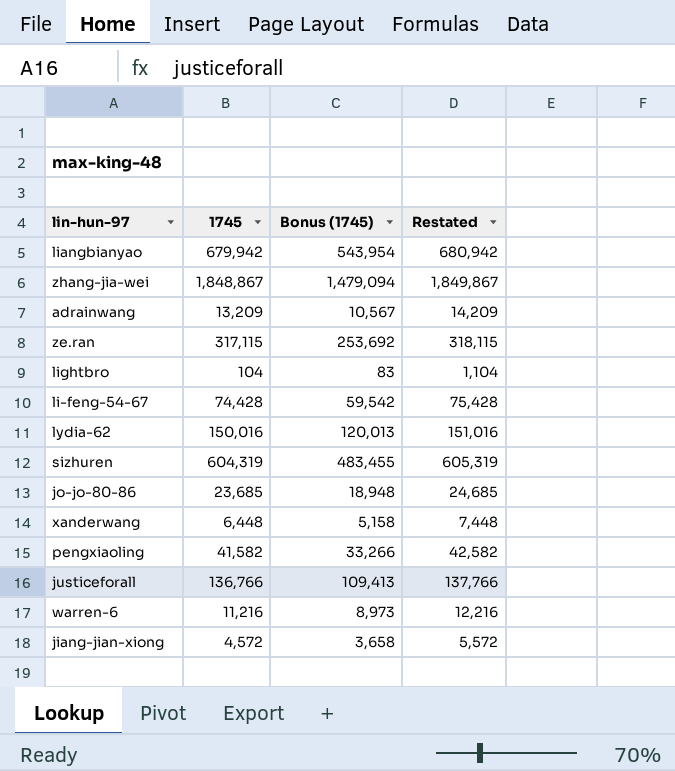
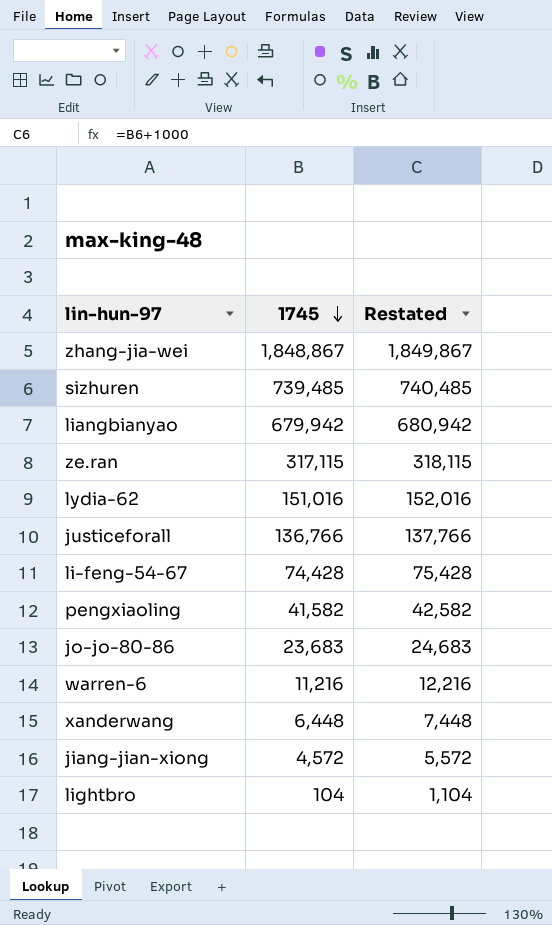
row order: none -> 1745 descending
column Bonus (1745) | formula: [1745] * 0.8 -> none
row adrainwang: 13,209 | 10,567 | 14,209 -> none
sizhuren | 1745: 604,319 -> 739,485
sizhuren | Restated: 605,319 -> 740,485
lydia-62 | 1745: 150,016 -> 151,016
lydia-62 | Restated: 151,016 -> 152,016
jo-jo-80-86 | 1745: 23,685 -> 23,683
jo-jo-80-86 | Restated: 24,685 -> 24,683

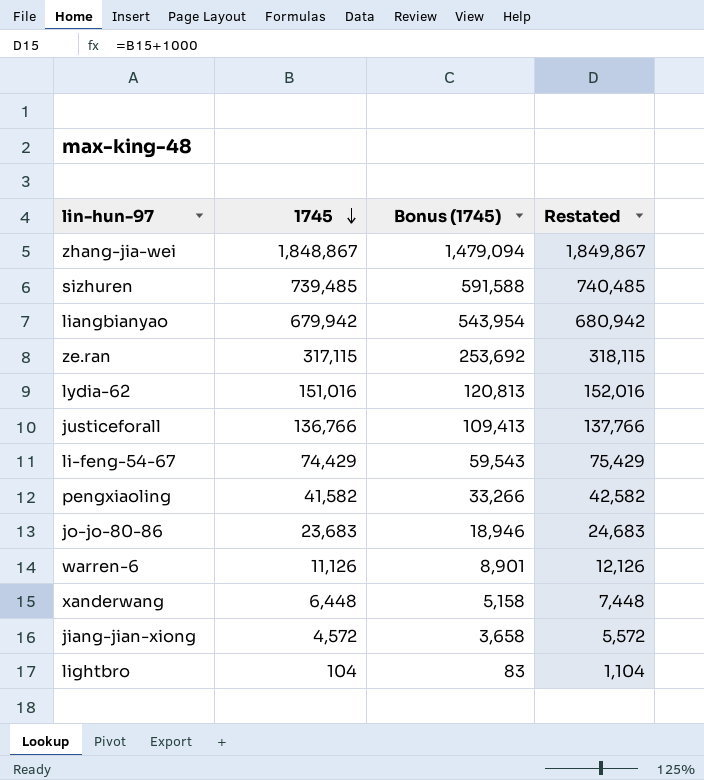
column Bonus (1745) | formula: none -> [1745] * 0.8
li-feng-54-67 | 1745: 74,428 -> 74,429
li-feng-54-67 | Restated: 75,428 -> 75,429
warren-6 | 1745: 11,216 -> 11,126
warren-6 | Restated: 12,216 -> 12,126

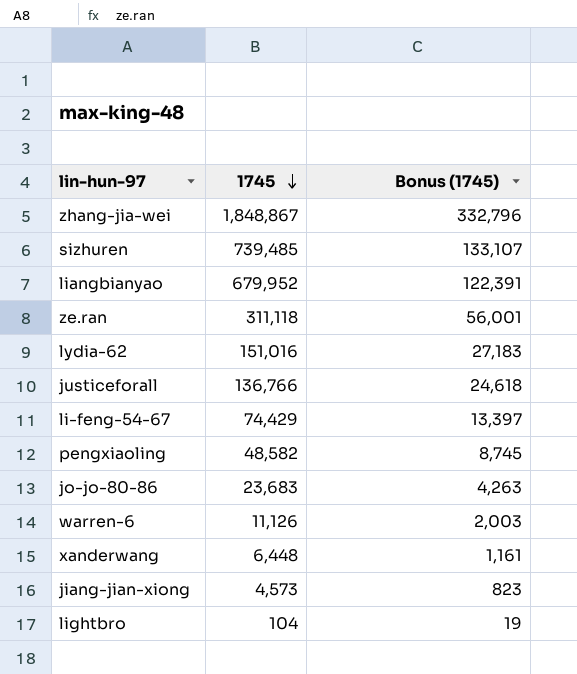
column Restated | formula: [1745] + 1000 -> none
column Bonus (1745) | formula: [1745] * 0.8 -> [1745] * 0.18
liangbianyao | 1745: 679,942 -> 679,952
ze.ran | 1745: 317,115 -> 311,118
pengxiaoling | 1745: 41,582 -> 48,582
jiang-jian-xiong | 1745: 4,572 -> 4,573

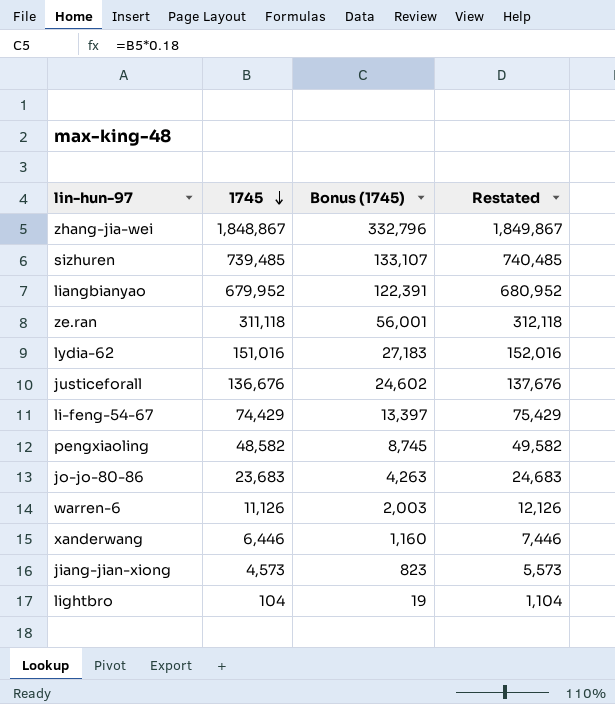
column Restated | formula: none -> [1745] + 1000
justiceforall | 1745: 136,766 -> 136,676
justiceforall | Bonus (1745): 24,618 -> 24,602
xanderwang | 1745: 6,448 -> 6,446
xanderwang | Bonus (1745): 1,161 -> 1,160

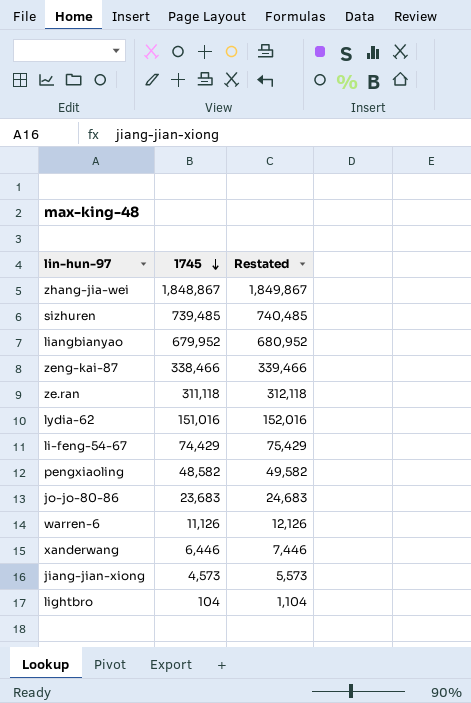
column Bonus (1745) | formula: [1745] * 0.18 -> none
row justiceforall: 136,676 | 24,602 | 137,676 -> none
row zeng-kai-87: none -> 338,466 | 339,466

